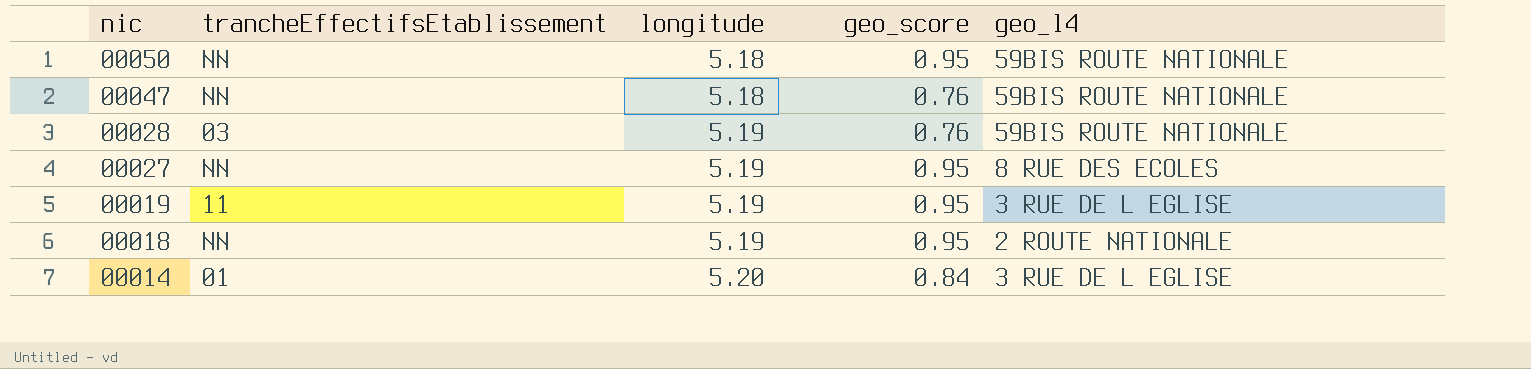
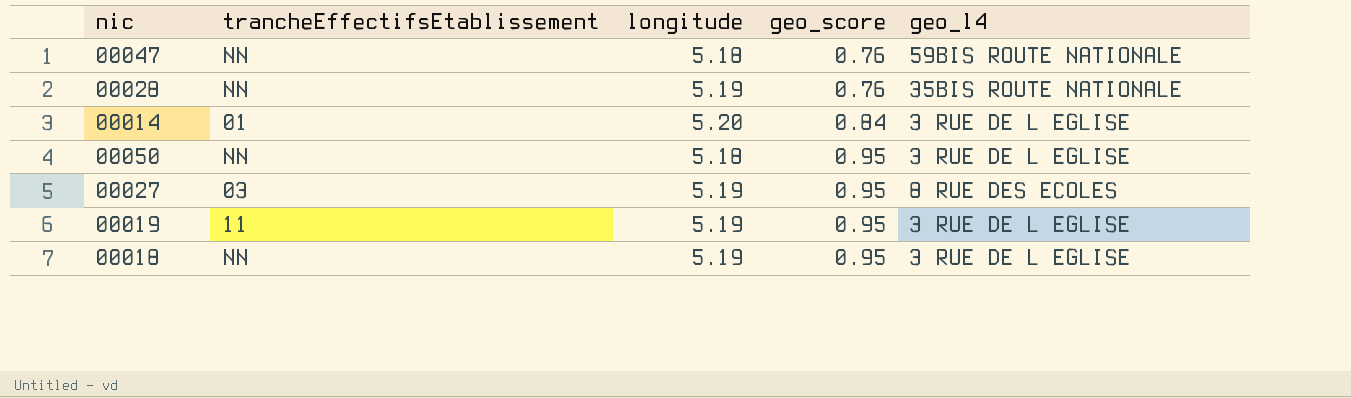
row order: nic descending -> geo_score ascending
00028 | trancheEffectifsEtablissement: 03 -> NN
00028 | geo_l4: 59BIS ROUTE NATIONALE -> 35BIS ROUTE NATIONALE
00050 | geo_l4: 59BIS ROUTE NATIONALE -> 3 RUE DE L EGLISE
00027 | trancheEffectifsEtablissement: NN -> 03
00018 | geo_l4: 2 ROUTE NATIONALE -> 3 RUE DE L EGLISE

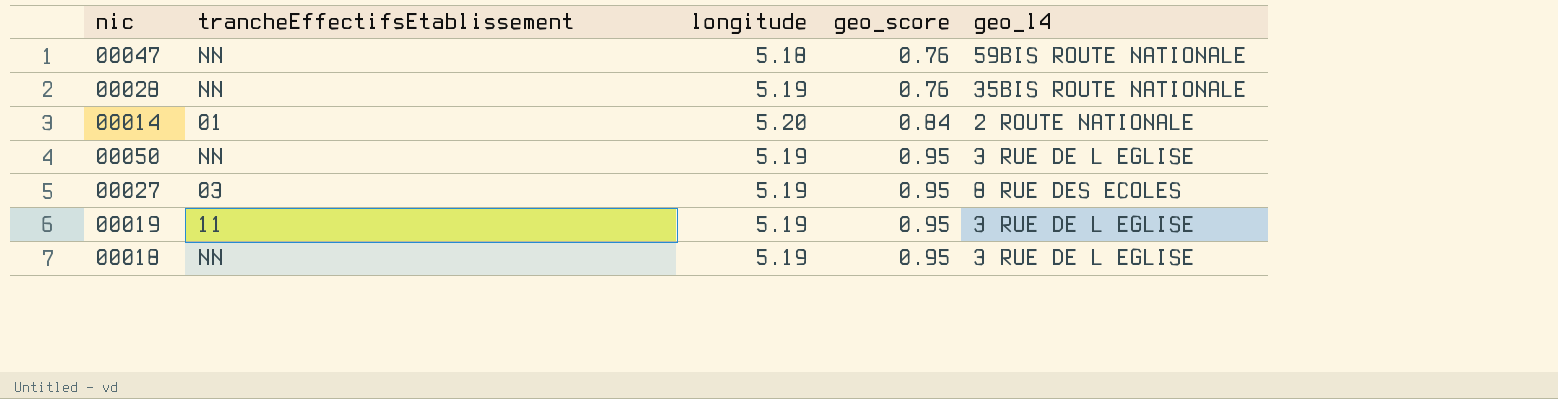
00014 | geo_l4: 3 RUE DE L EGLISE -> 2 ROUTE NATIONALE
00050 | longitude: 5.18 -> 5.19

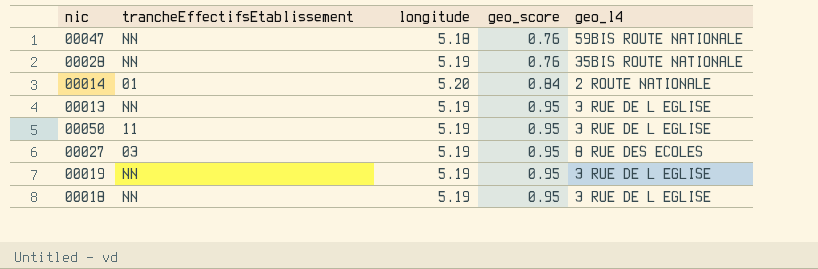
row 00013: none -> NN | 5.19 | 0.95 | 3 RUE DE L EGLISE
00050 | trancheEffectifsEtablissement: NN -> 11
00019 | trancheEffectifsEtablissement: 11 -> NN

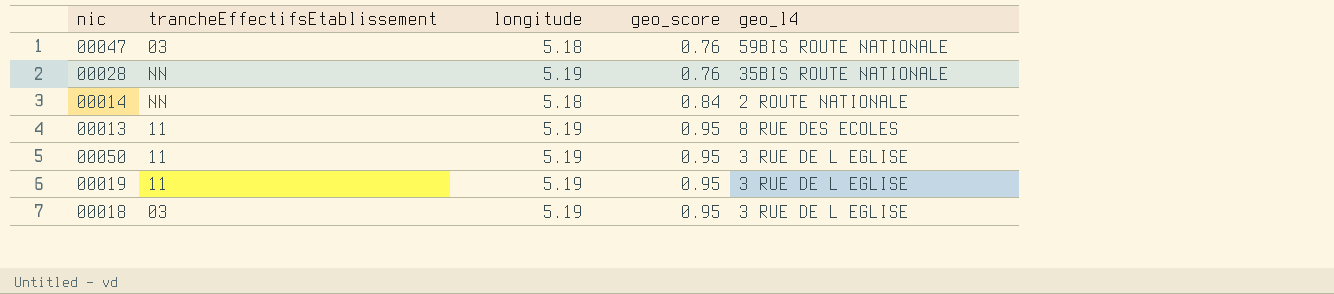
row 00027: 03 | 5.19 | 0.95 | 8 RUE DES ECOLES -> none
00047 | trancheEffectifsEtablissement: NN -> 03
00014 | trancheEffectifsEtablissement: 01 -> NN
00014 | longitude: 5.20 -> 5.18
00013 | trancheEffectifsEtablissement: NN -> 11
00013 | geo_l4: 3 RUE DE L EGLISE -> 8 RUE DES ECOLES
00019 | trancheEffectifsEtablissement: NN -> 11
00018 | trancheEffectifsEtablissement: NN -> 03

